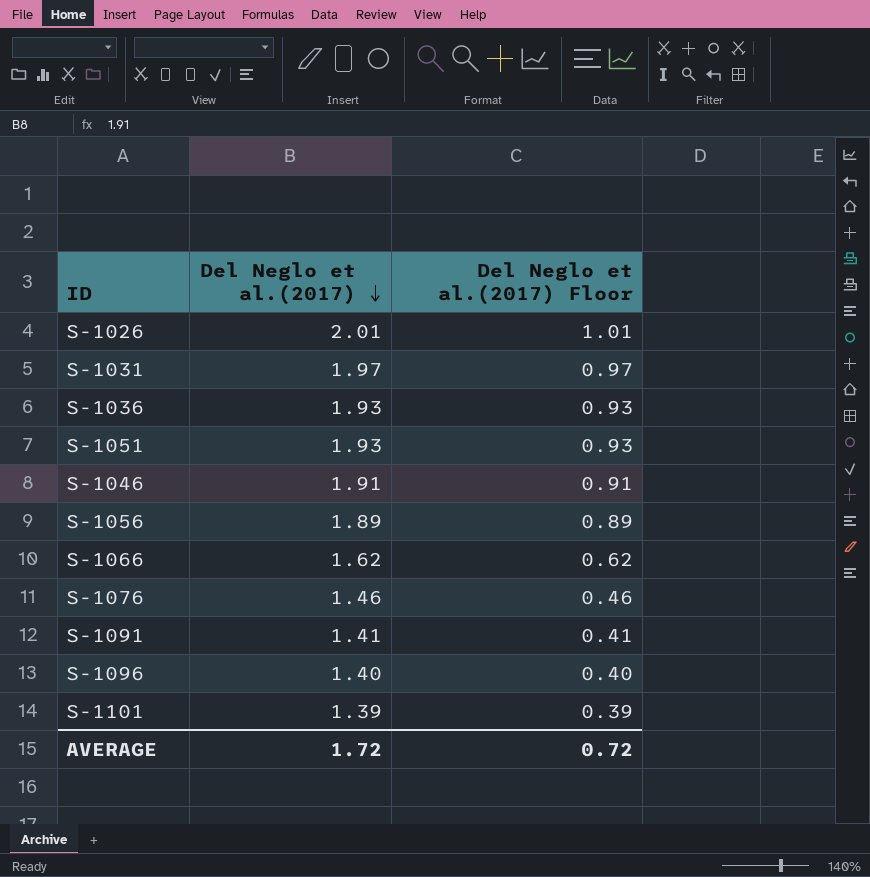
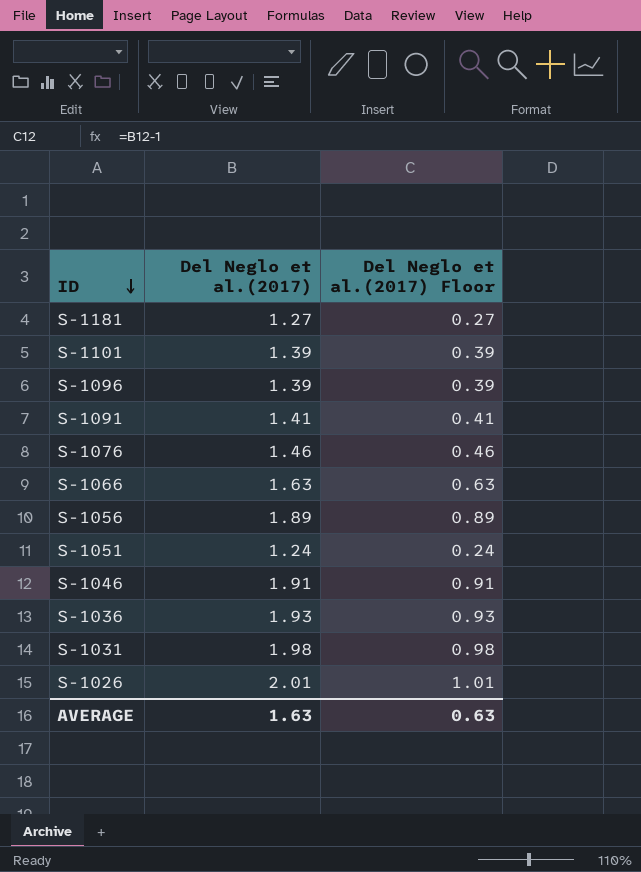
row order: Del Neglo et al.(2017) descending -> ID descending
row S-1181: none -> 1.27 | 0.27
S-1096 | Del Neglo et al.(2017): 1.40 -> 1.39
S-1096 | Del Neglo et al.(2017) Floor: 0.40 -> 0.39
S-1066 | Del Neglo et al.(2017): 1.62 -> 1.63
S-1066 | Del Neglo et al.(2017) Floor: 0.62 -> 0.63
S-1051 | Del Neglo et al.(2017): 1.93 -> 1.24
S-1051 | Del Neglo et al.(2017) Floor: 0.93 -> 0.24
S-1031 | Del Neglo et al.(2017): 1.97 -> 1.98
S-1031 | Del Neglo et al.(2017) Floor: 0.97 -> 0.98
AVERAGE | Del Neglo et al.(2017): 1.72 -> 1.63
AVERAGE | Del Neglo et al.(2017) Floor: 0.72 -> 0.63

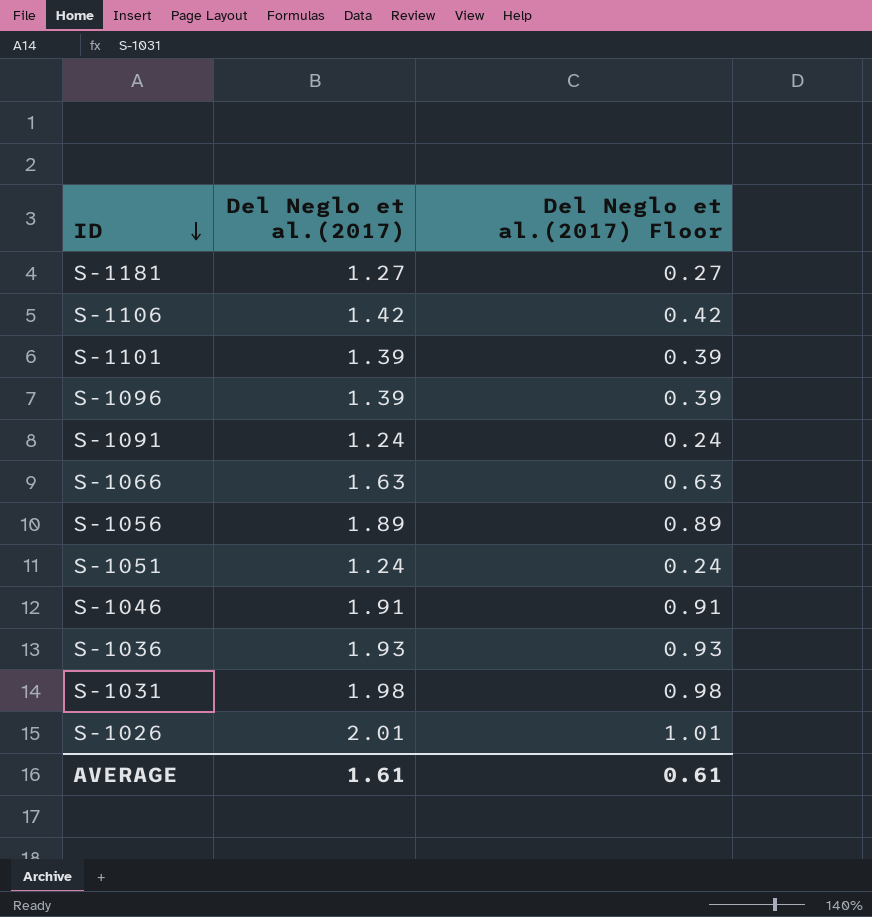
row S-1076: 1.46 | 0.46 -> none
row S-1106: none -> 1.42 | 0.42
S-1091 | Del Neglo et al.(2017): 1.41 -> 1.24
S-1091 | Del Neglo et al.(2017) Floor: 0.41 -> 0.24
AVERAGE | Del Neglo et al.(2017): 1.63 -> 1.61
AVERAGE | Del Neglo et al.(2017) Floor: 0.63 -> 0.61

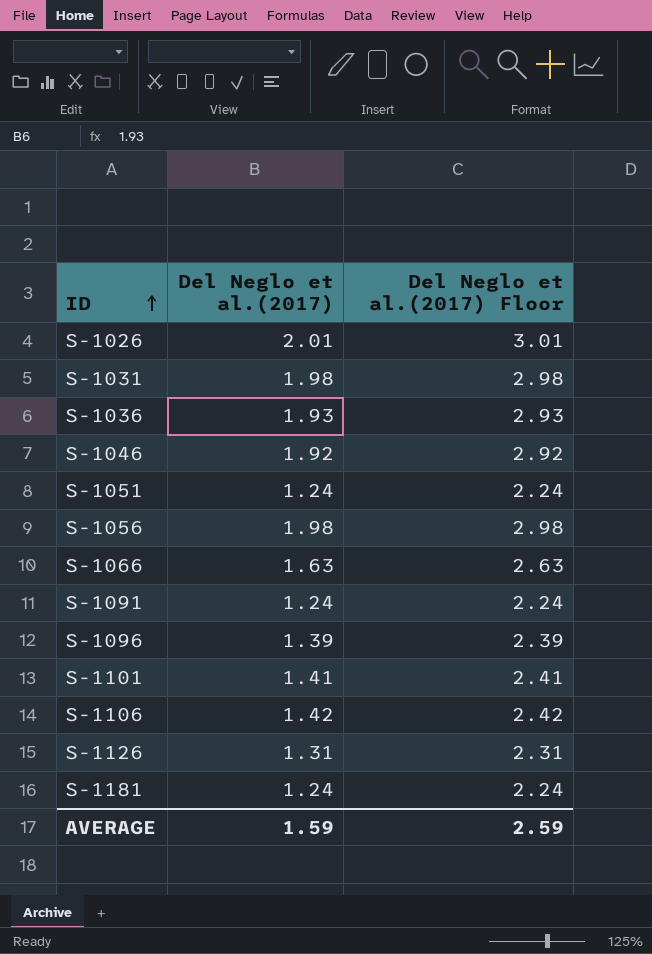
row order: ID descending -> ID ascending
column Del Neglo et al.(2017) Floor | formula: [Del Neglo et al.(2017)] - 1 -> [Del Neglo et al.(2017)] + 1
S-1046 | Del Neglo et al.(2017): 1.91 -> 1.92
S-1056 | Del Neglo et al.(2017): 1.89 -> 1.98
S-1101 | Del Neglo et al.(2017): 1.39 -> 1.41
row S-1126: none -> 1.31 | 2.31
S-1181 | Del Neglo et al.(2017): 1.27 -> 1.24
AVERAGE | Del Neglo et al.(2017): 1.61 -> 1.59
AVERAGE | Del Neglo et al.(2017) Floor: 0.61 -> 2.59

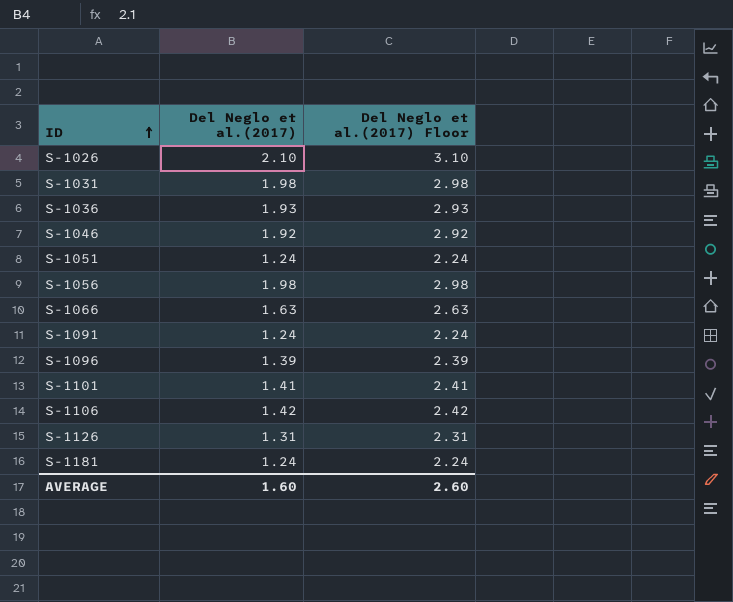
S-1026 | Del Neglo et al.(2017): 2.01 -> 2.10
S-1026 | Del Neglo et al.(2017) Floor: 3.01 -> 3.10
AVERAGE | Del Neglo et al.(2017): 1.59 -> 1.60
AVERAGE | Del Neglo et al.(2017) Floor: 2.59 -> 2.60

